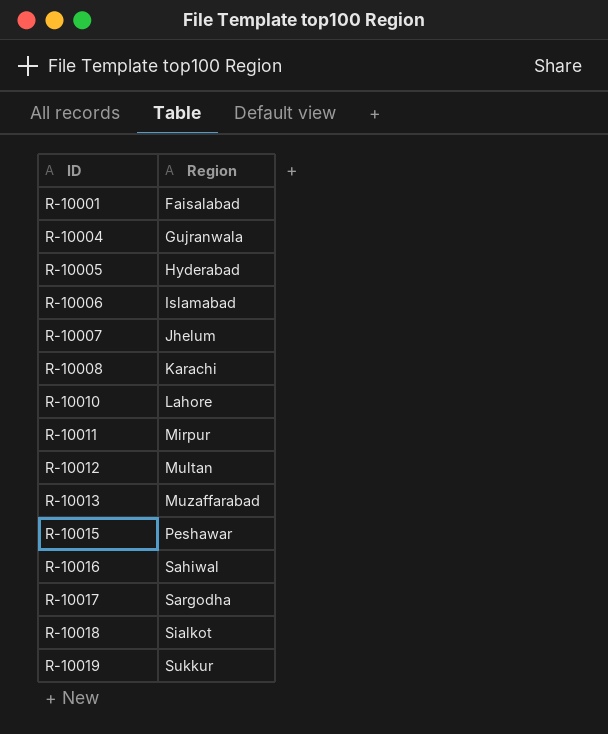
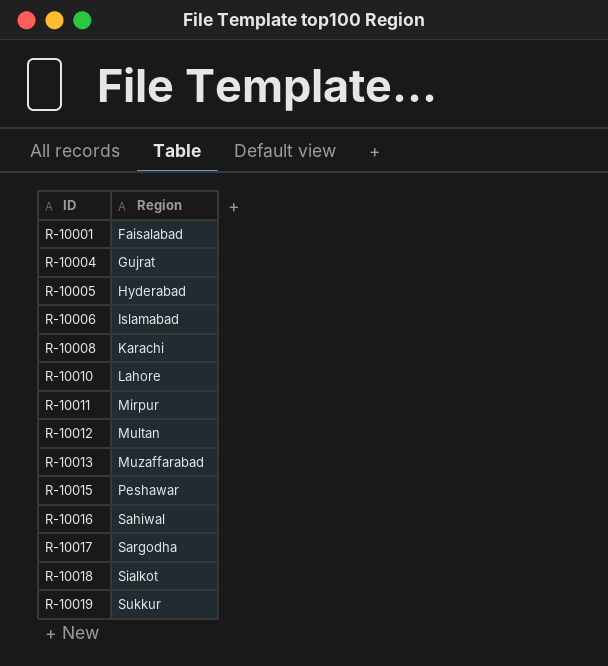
row R-10007: Jhelum -> none
R-10004 | Region: Gujranwala -> Gujrat

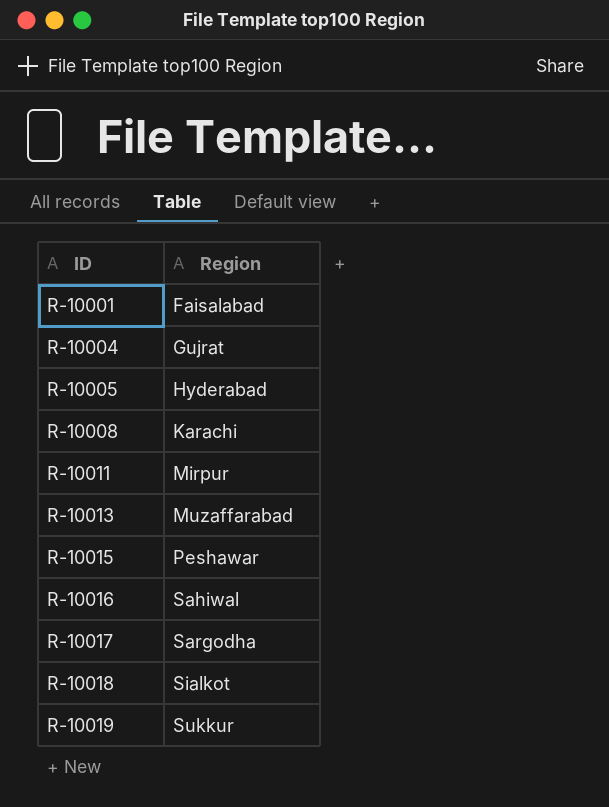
row R-10006: Islamabad -> none
row R-10010: Lahore -> none
row R-10012: Multan -> none

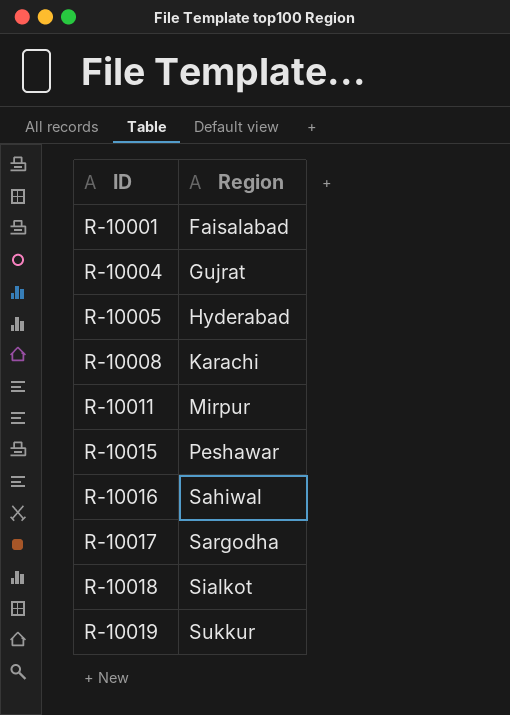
row R-10013: Muzaffarabad -> none

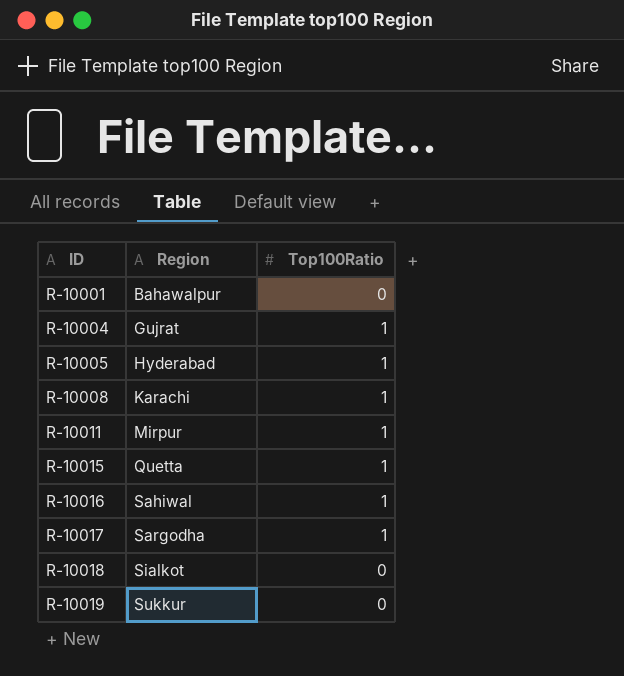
column Top100Ratio | position: none -> 3
R-10001 | Region: Faisalabad -> Bahawalpur
R-10015 | Region: Peshawar -> Quetta

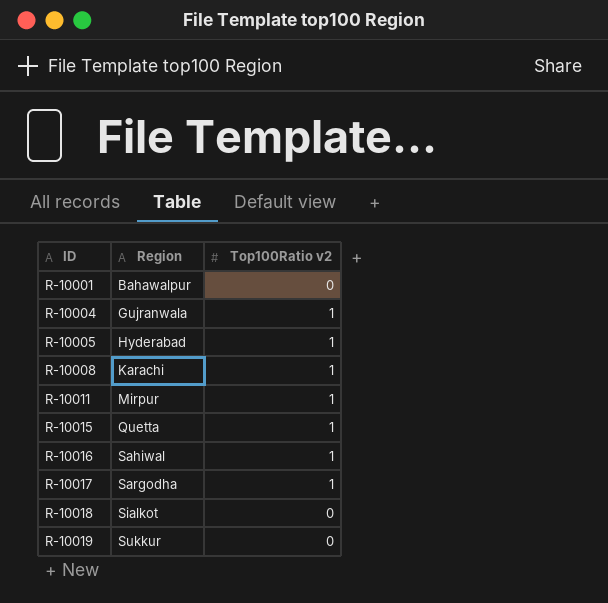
column name: Top100Ratio -> Top100Ratio v2
R-10004 | Region: Gujrat -> Gujranwala

